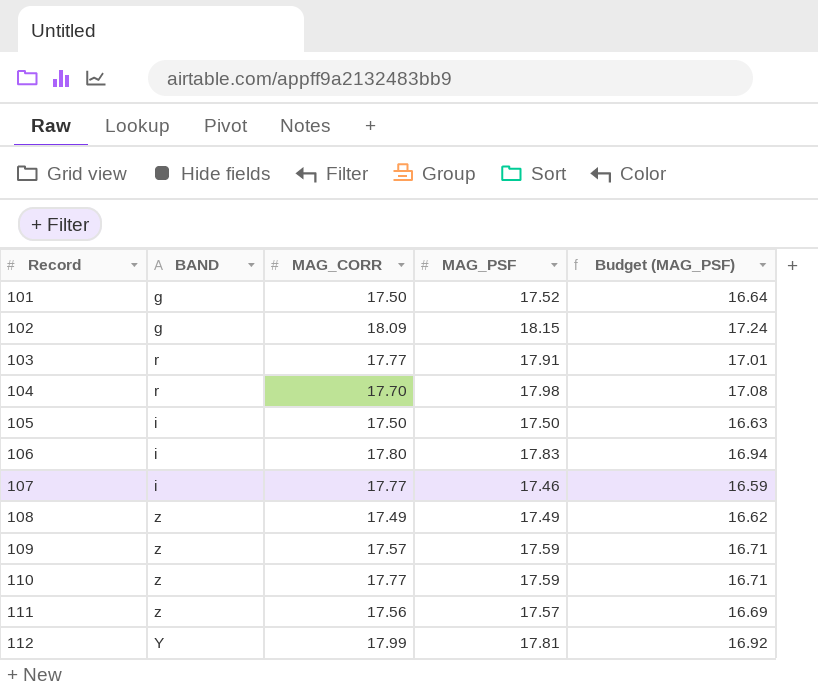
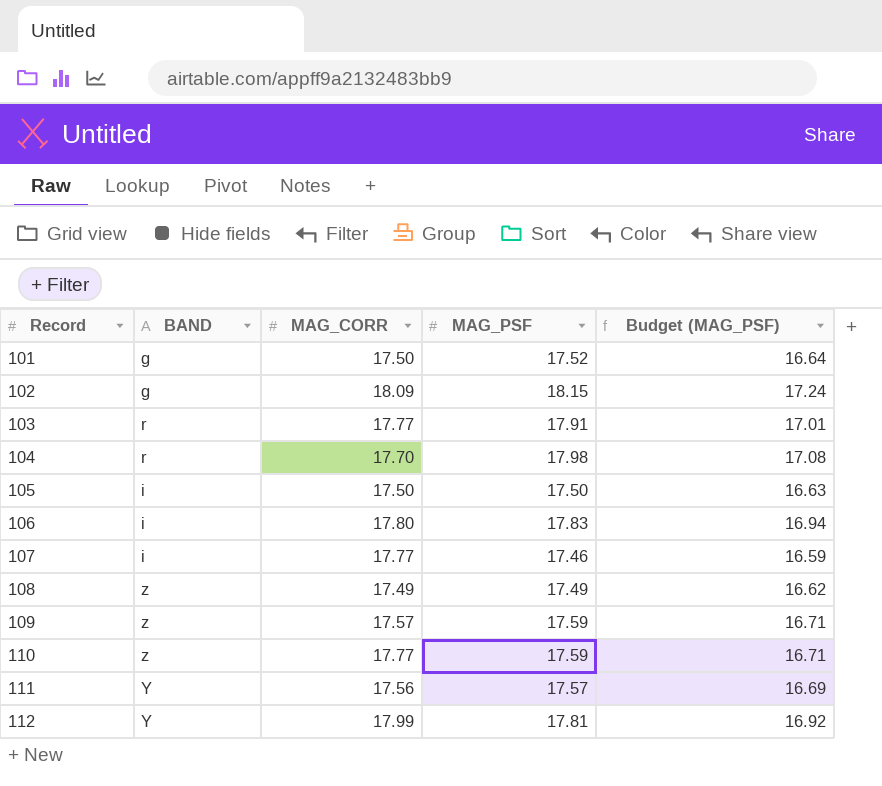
111 | BAND: z -> Y

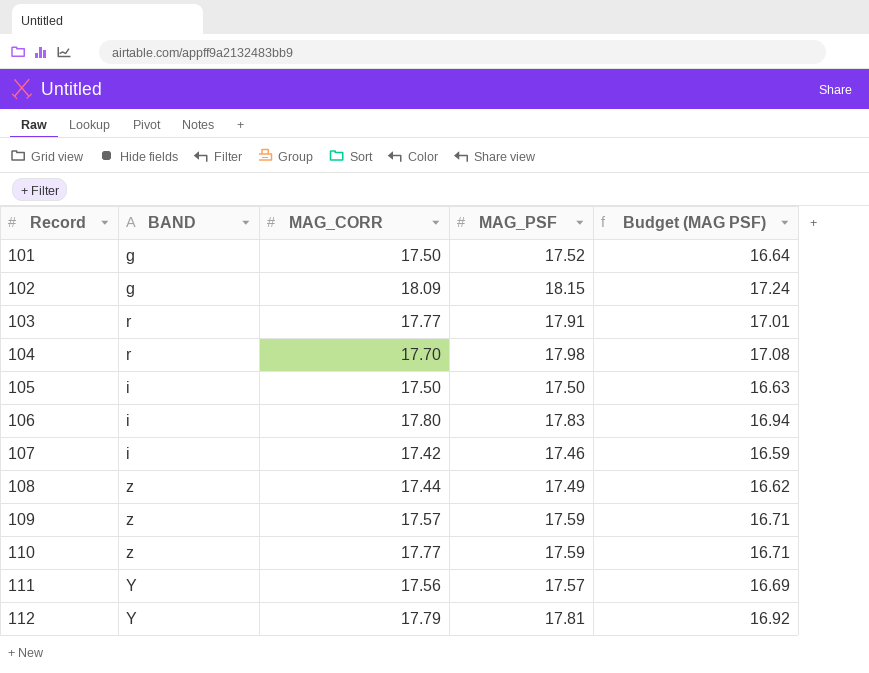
column name: Budget (MAG_PSF) -> Budget (MAG PSF)
107 | MAG_CORR: 17.77 -> 17.42
108 | MAG_CORR: 17.49 -> 17.44
112 | MAG_CORR: 17.99 -> 17.79

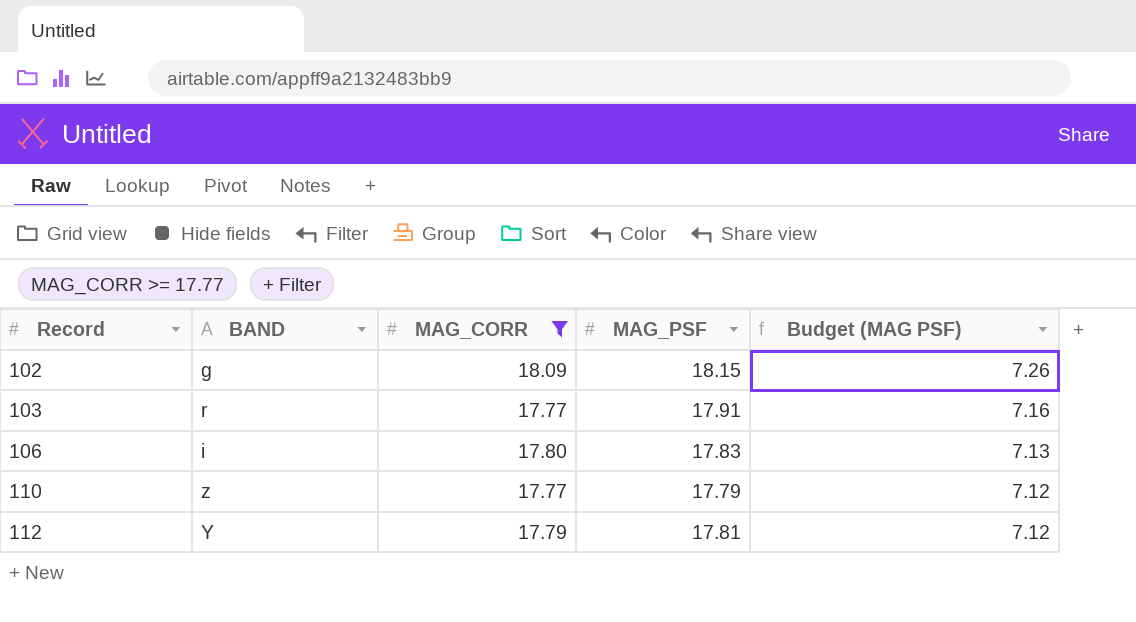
filter: none -> MAG_CORR >= 17.77
column Budget (MAG PSF) | formula: [MAG_PSF] * 0.95 -> [MAG_PSF] * 0.4
110 | MAG_PSF: 17.59 -> 17.79

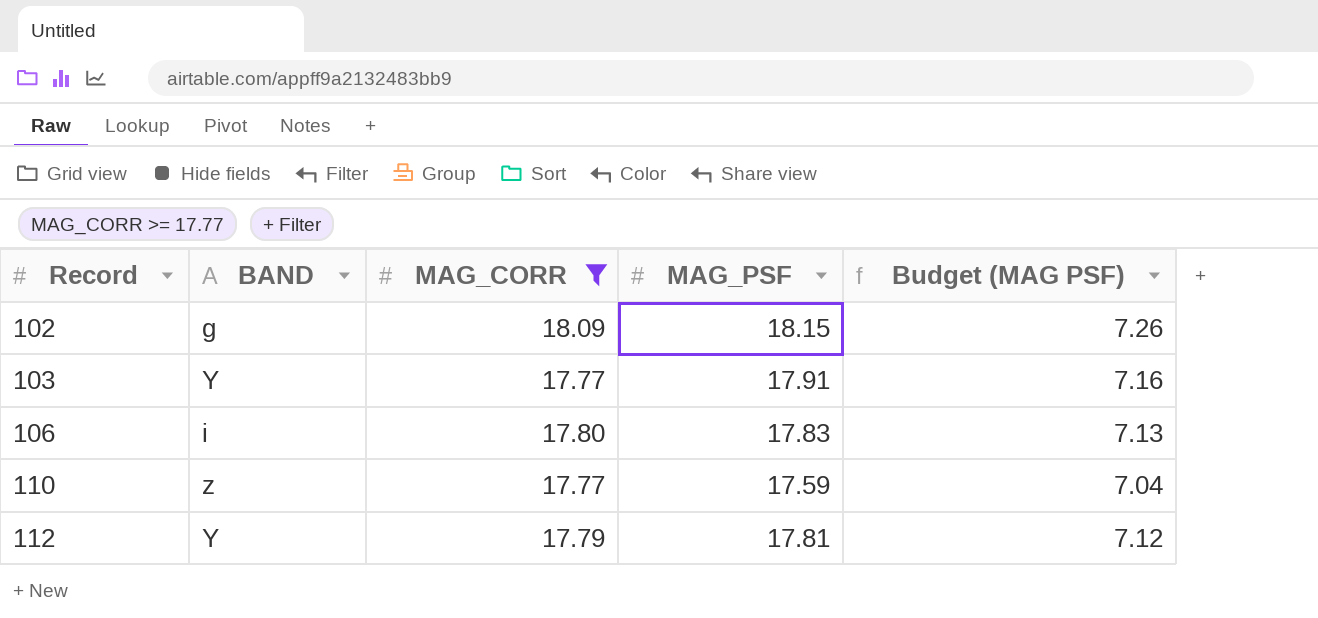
103 | BAND: r -> Y
110 | MAG_PSF: 17.79 -> 17.59
110 | Budget (MAG PSF): 7.12 -> 7.04

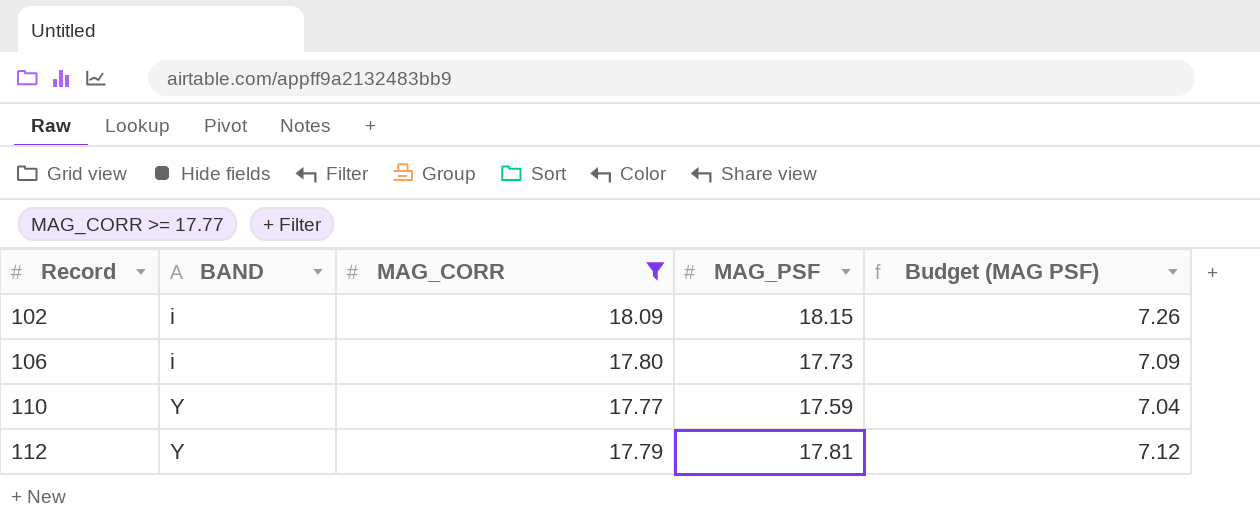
row 103: Y | 17.77 | 17.91 | 7.16 -> none
102 | BAND: g -> i
106 | MAG_PSF: 17.83 -> 17.73
106 | Budget (MAG PSF): 7.13 -> 7.09
110 | BAND: z -> Y

